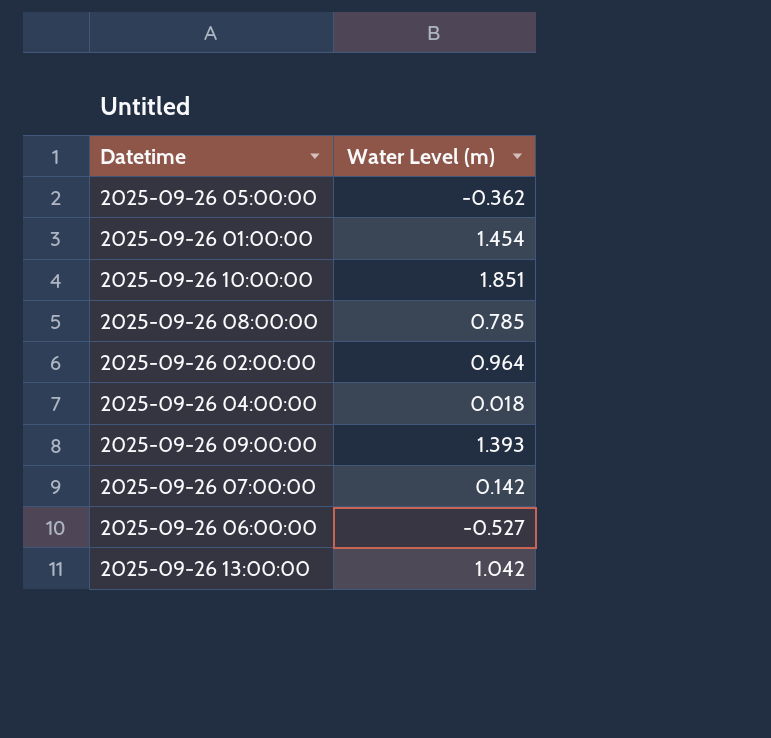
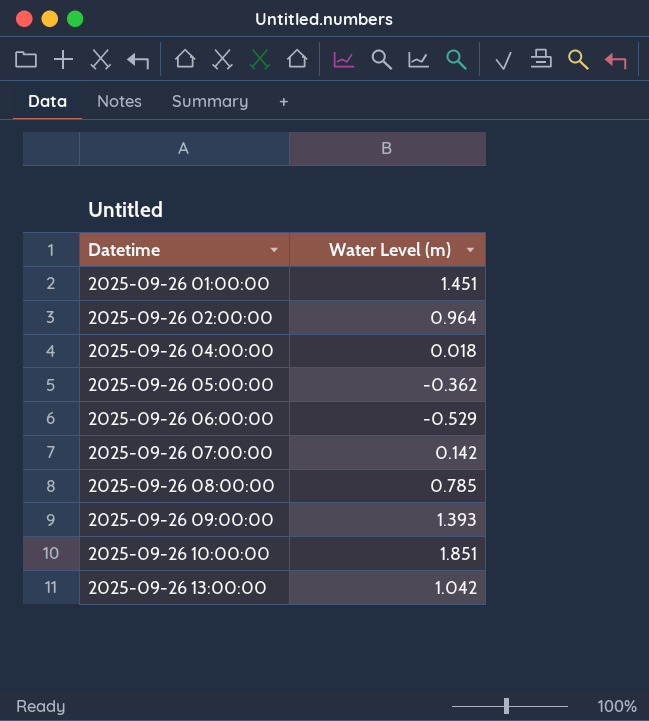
row order: none -> Datetime ascending
2025-09-26 01:00:00 | Water Level (m): 1.454 -> 1.451
2025-09-26 06:00:00 | Water Level (m): -0.527 -> -0.529

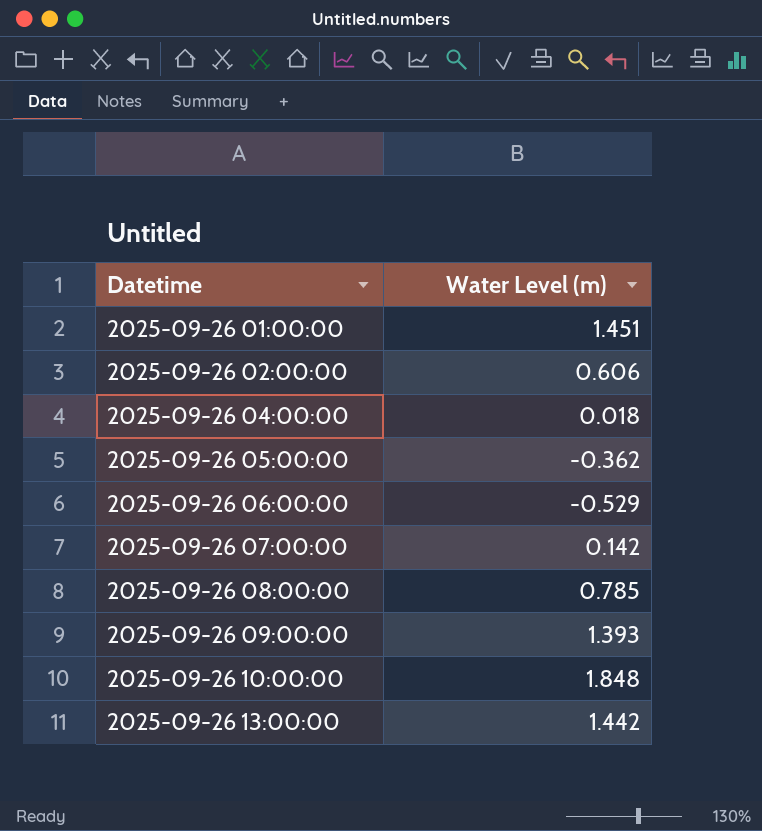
2025-09-26 02:00:00 | Water Level (m): 0.964 -> 0.606
2025-09-26 10:00:00 | Water Level (m): 1.851 -> 1.848
2025-09-26 13:00:00 | Water Level (m): 1.042 -> 1.442

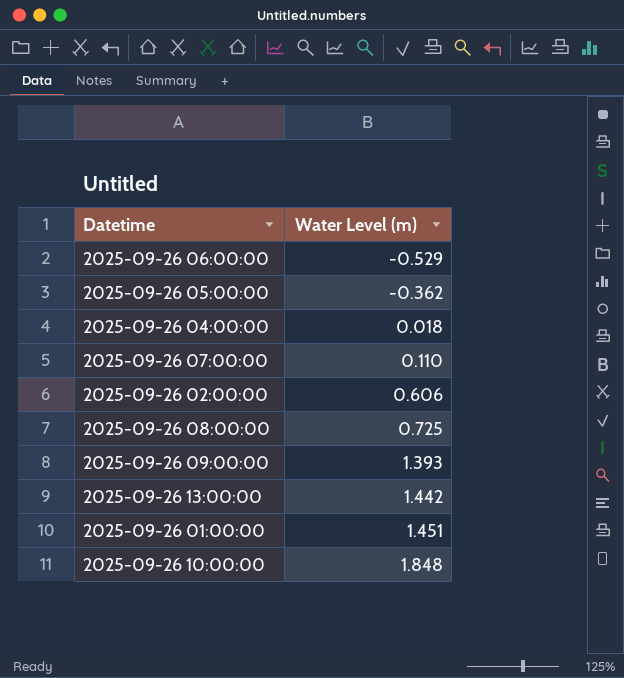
row order: Datetime ascending -> Water Level (m) ascending
2025-09-26 07:00:00 | Water Level (m): 0.142 -> 0.110
2025-09-26 08:00:00 | Water Level (m): 0.785 -> 0.725

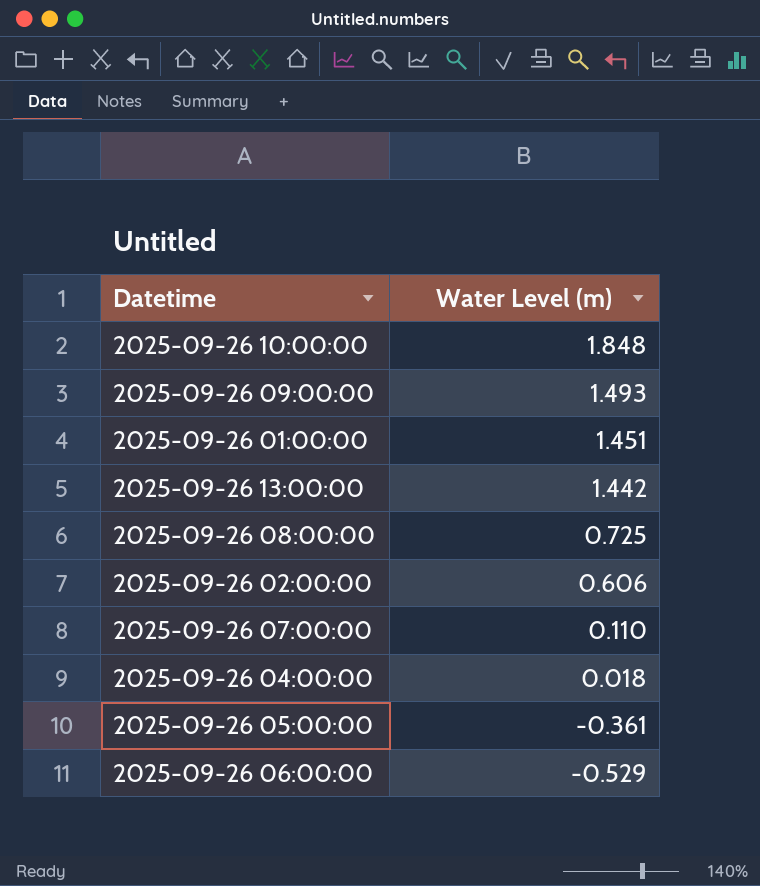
row order: Water Level (m) ascending -> Water Level (m) descending
2025-09-26 09:00:00 | Water Level (m): 1.393 -> 1.493
2025-09-26 05:00:00 | Water Level (m): -0.362 -> -0.361

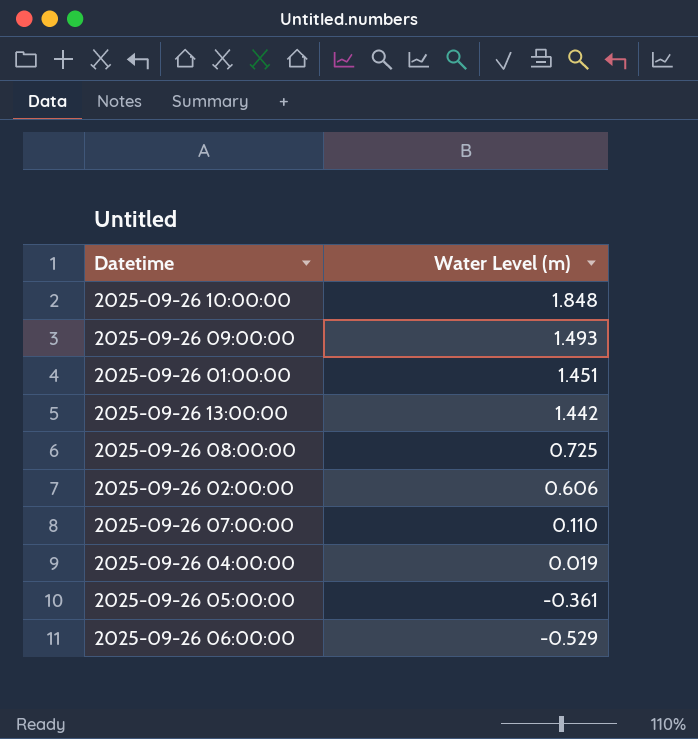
2025-09-26 04:00:00 | Water Level (m): 0.018 -> 0.019

